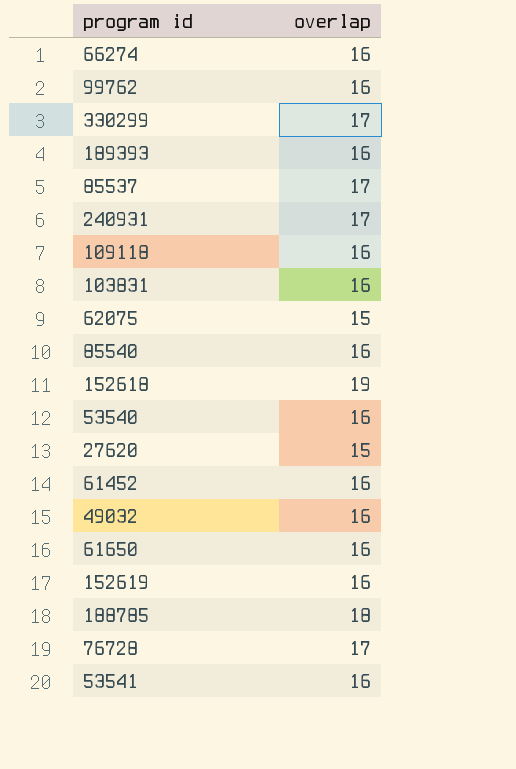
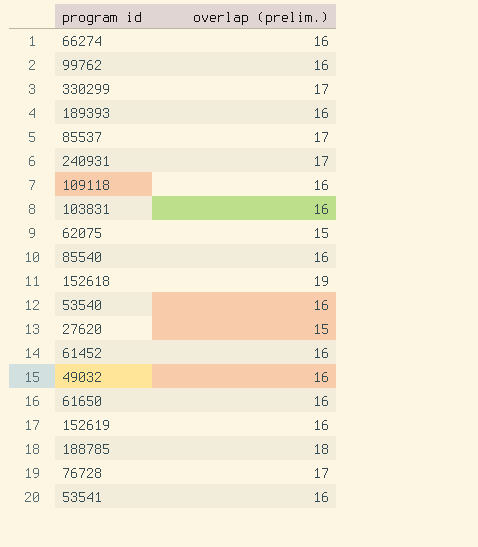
column name: overlap -> overlap (prelim.)

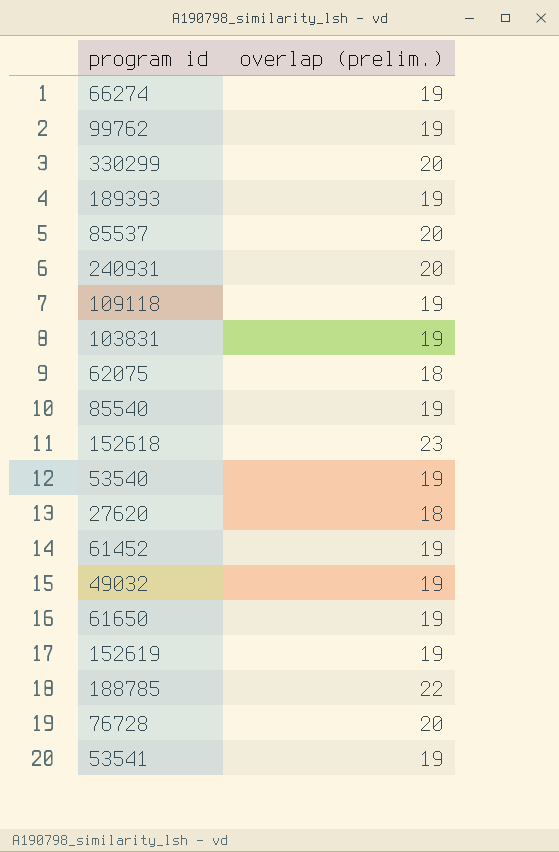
66274 | overlap (prelim.): 16 -> 19
99762 | overlap (prelim.): 16 -> 19
330299 | overlap (prelim.): 17 -> 20
189393 | overlap (prelim.): 16 -> 19
85537 | overlap (prelim.): 17 -> 20
240931 | overlap (prelim.): 17 -> 20
109118 | overlap (prelim.): 16 -> 19
103831 | overlap (prelim.): 16 -> 19
62075 | overlap (prelim.): 15 -> 18
85540 | overlap (prelim.): 16 -> 19
152618 | overlap (prelim.): 19 -> 23
53540 | overlap (prelim.): 16 -> 19
27620 | overlap (prelim.): 15 -> 18
61452 | overlap (prelim.): 16 -> 19
49032 | overlap (prelim.): 16 -> 19
61650 | overlap (prelim.): 16 -> 19
152619 | overlap (prelim.): 16 -> 19
188785 | overlap (prelim.): 18 -> 22
76728 | overlap (prelim.): 17 -> 20
53541 | overlap (prelim.): 16 -> 19

